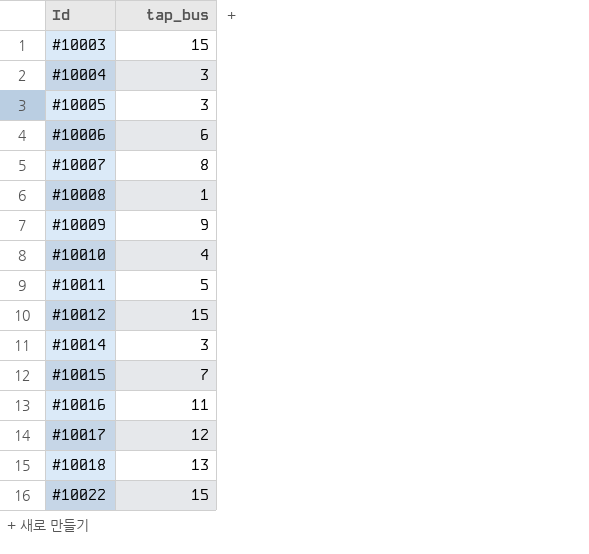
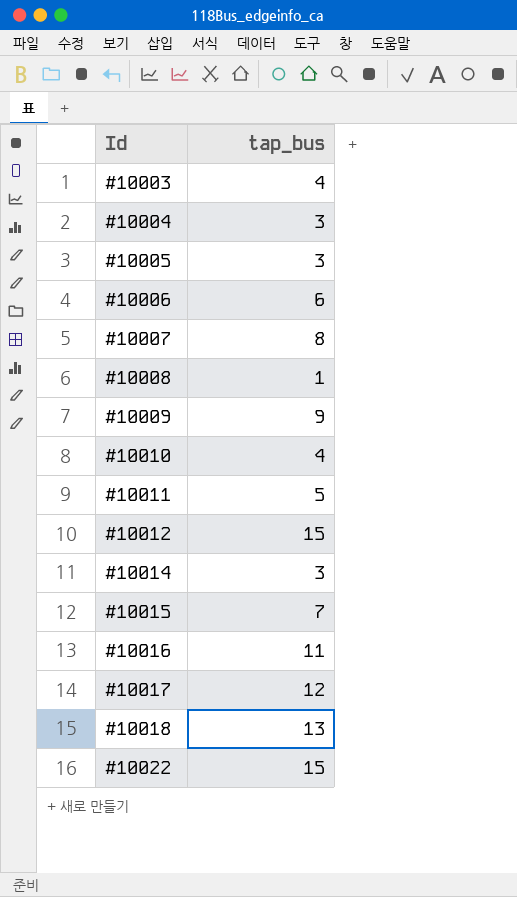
#10003 | tap_bus: 15 -> 4

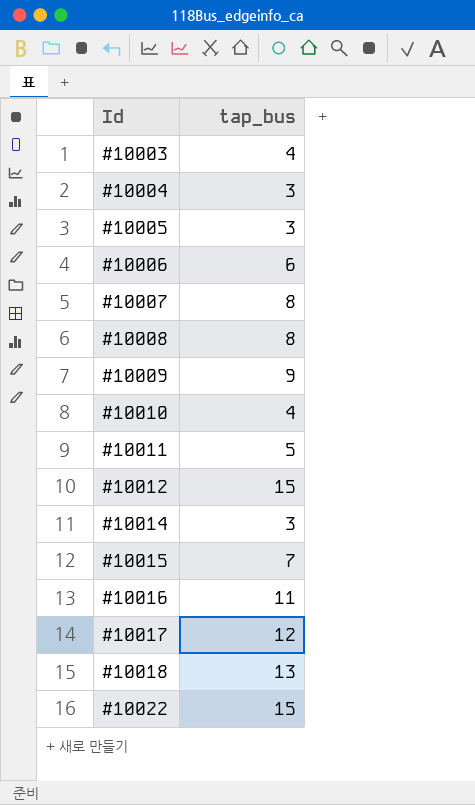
#10008 | tap_bus: 1 -> 8

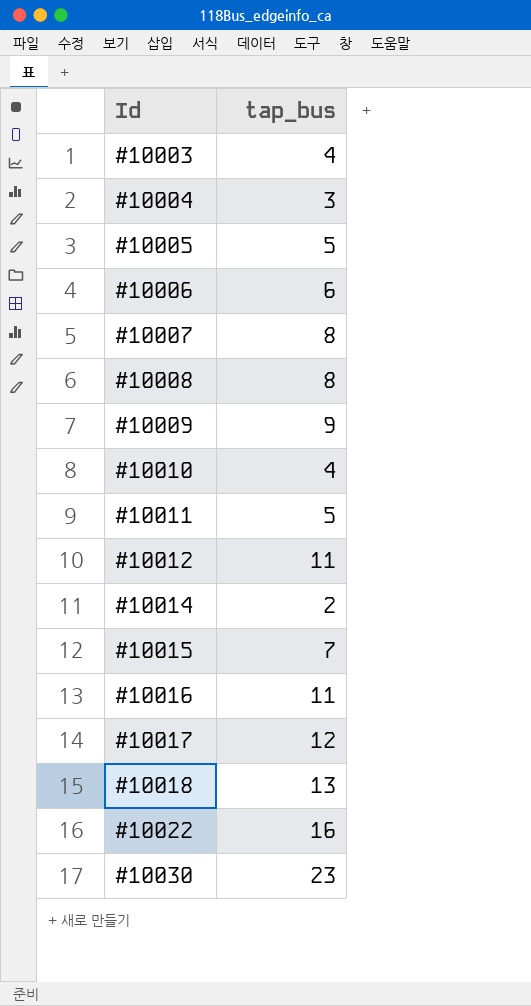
#10005 | tap_bus: 3 -> 5
#10012 | tap_bus: 15 -> 11
#10014 | tap_bus: 3 -> 2
#10022 | tap_bus: 15 -> 16
row #10030: none -> 23

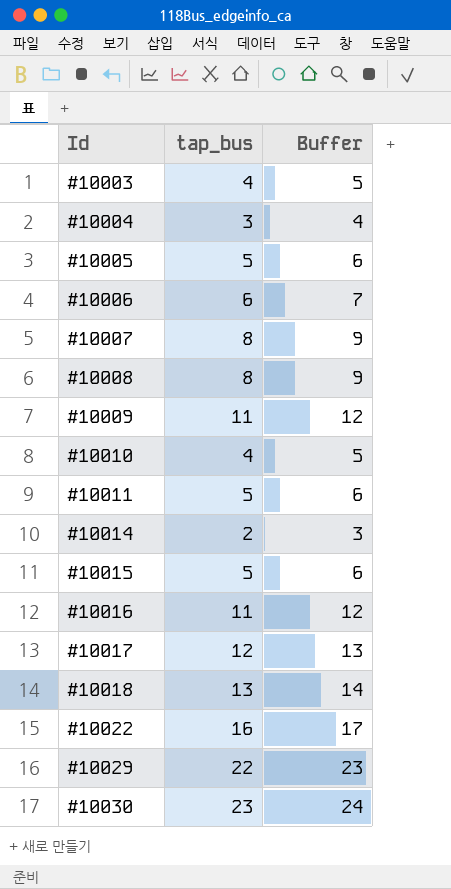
column Buffer | formula: none -> [tap_bus] + 1
row #10012: 11 -> none
#10009 | tap_bus: 9 -> 11
#10015 | tap_bus: 7 -> 5
row #10029: none -> 22 | 23

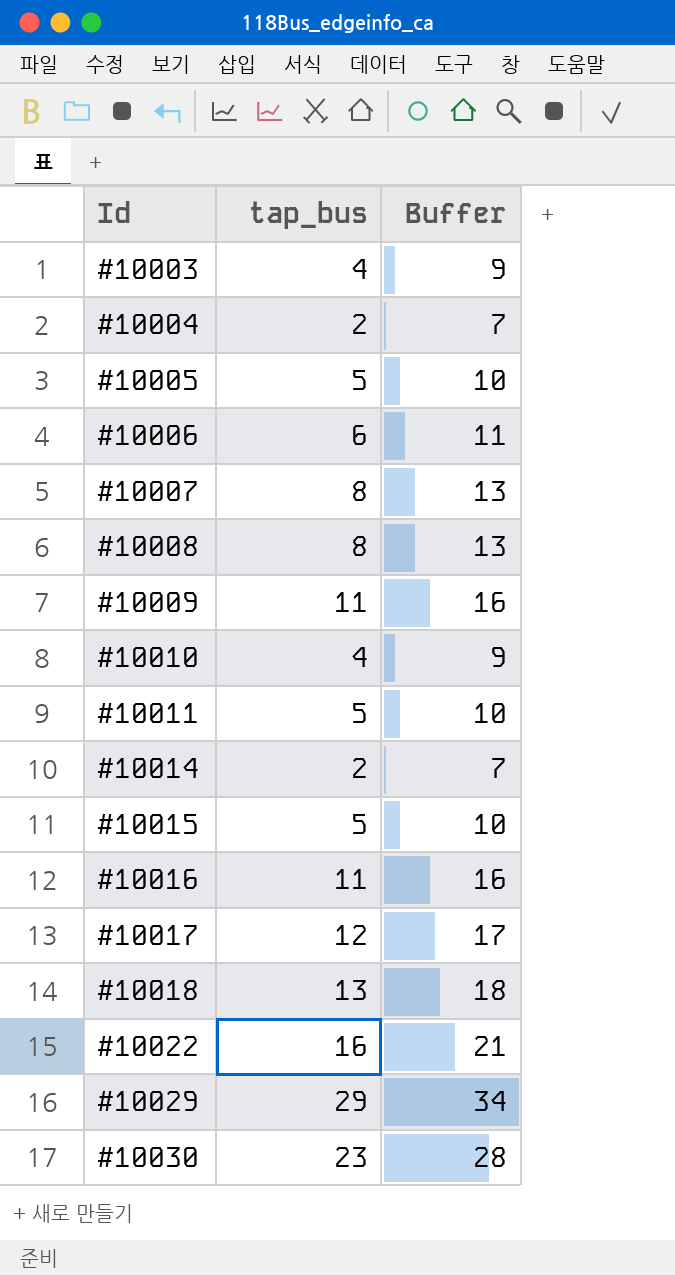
column Buffer | formula: [tap_bus] + 1 -> [tap_bus] + 5
#10004 | tap_bus: 3 -> 2
#10029 | tap_bus: 22 -> 29

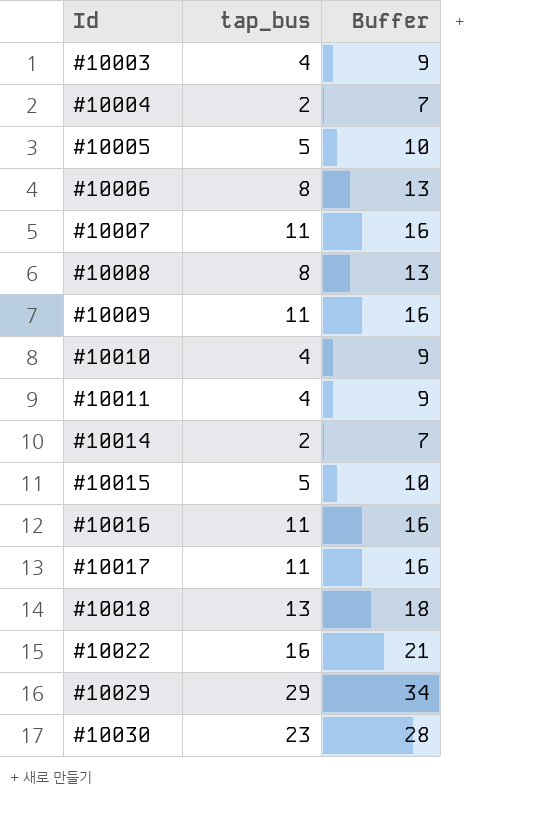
#10006 | tap_bus: 6 -> 8
#10006 | Buffer: 11 -> 13
#10007 | tap_bus: 8 -> 11
#10007 | Buffer: 13 -> 16
#10011 | tap_bus: 5 -> 4
#10011 | Buffer: 10 -> 9
#10017 | tap_bus: 12 -> 11
#10017 | Buffer: 17 -> 16

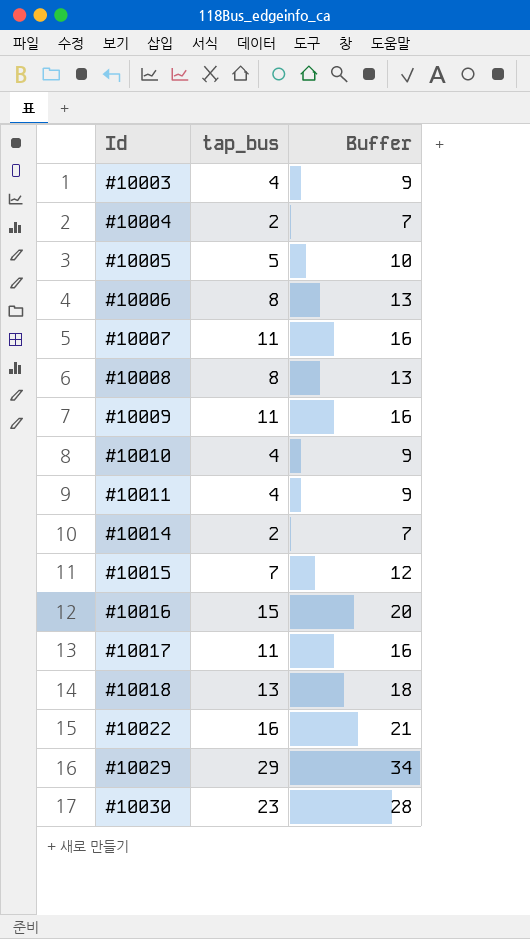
#10015 | tap_bus: 5 -> 7
#10015 | Buffer: 10 -> 12
#10016 | tap_bus: 11 -> 15
#10016 | Buffer: 16 -> 20

